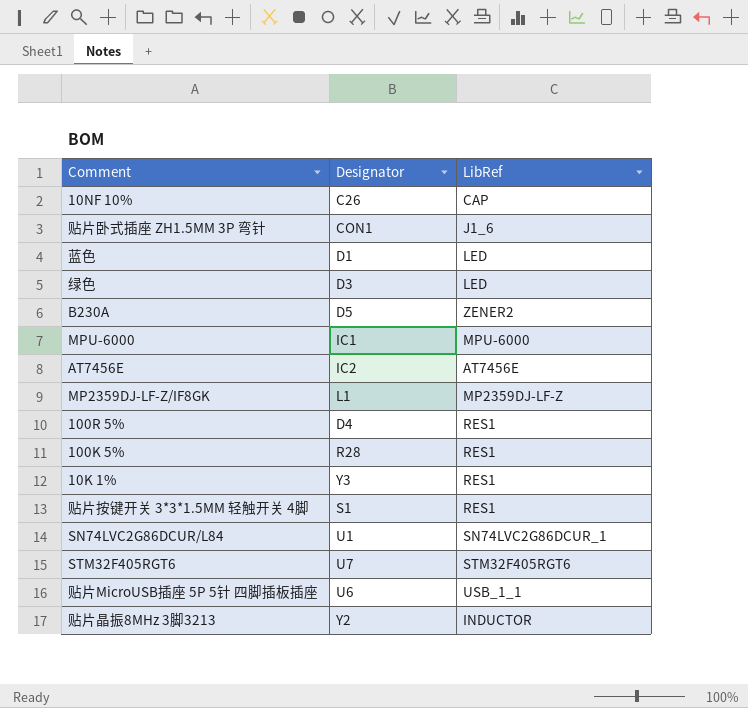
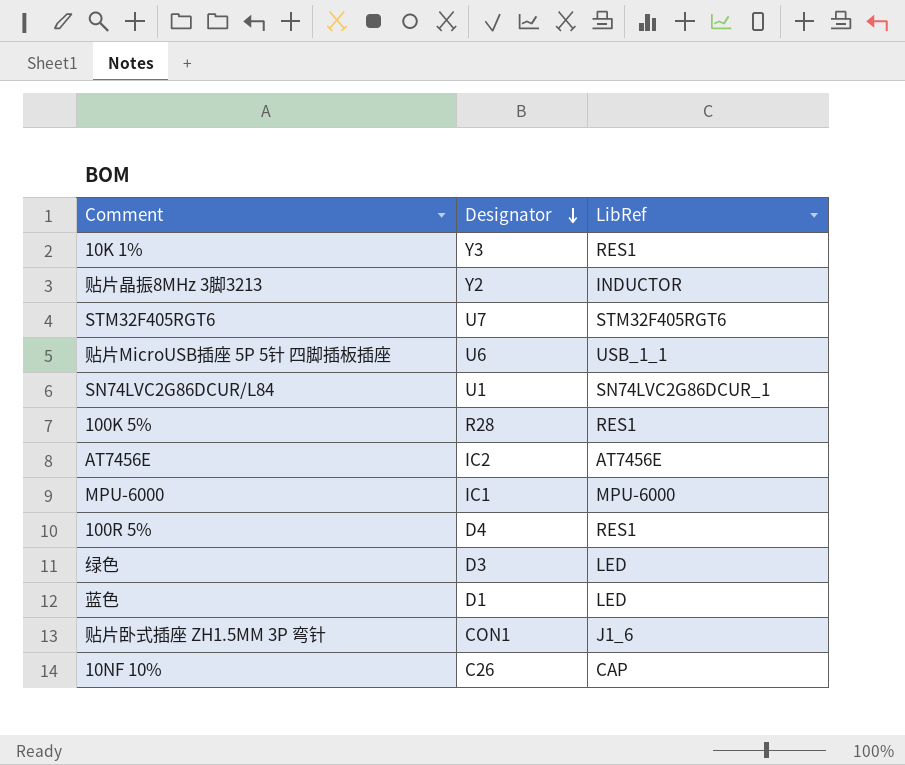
row order: none -> Designator descending
row B230A: D5 | ZENER2 -> none
row MP2359DJ-LF-Z/IF8GK: L1 | MP2359DJ-LF-Z -> none
row 贴片按键开关 3*3*1.5MM 轻触开关 4脚: S1 | RES1 -> none

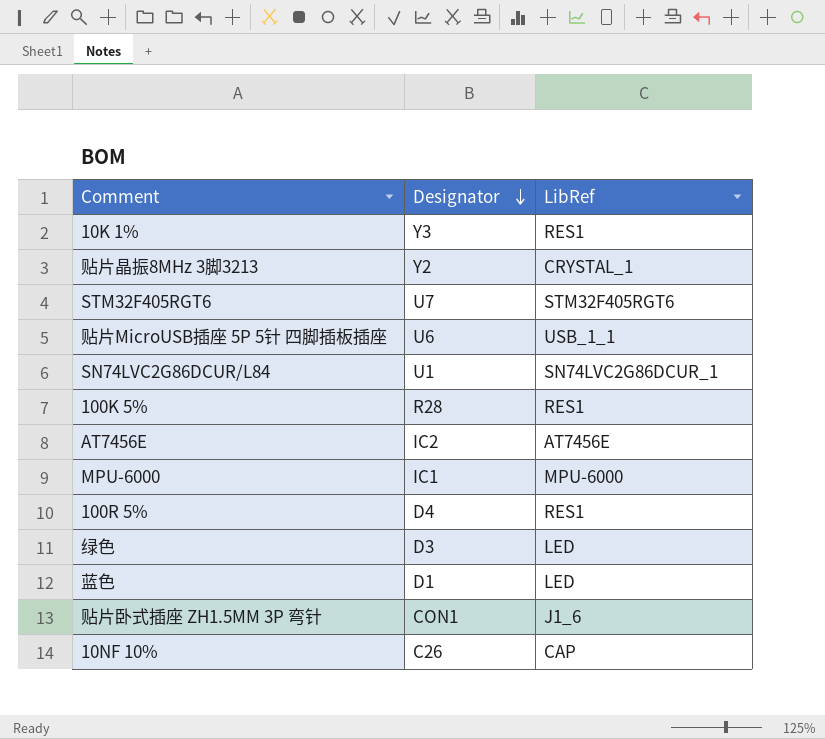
贴片晶振8MHz 3脚3213 | LibRef: INDUCTOR -> CRYSTAL_1

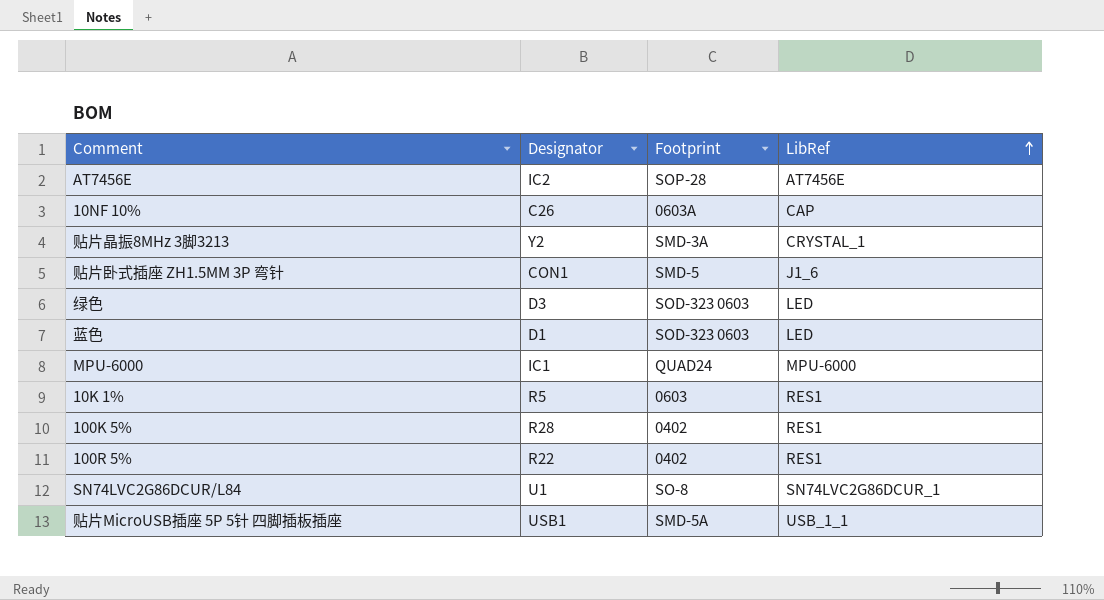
row order: Designator descending -> LibRef ascending
column Footprint | position: none -> 3
row STM32F405RGT6: U7 | STM32F405RGT6 -> none
10K 1% | Designator: Y3 -> R5
100R 5% | Designator: D4 -> R22
贴片MicroUSB插座 5P 5针 四脚插板插座 | Designator: U6 -> USB1

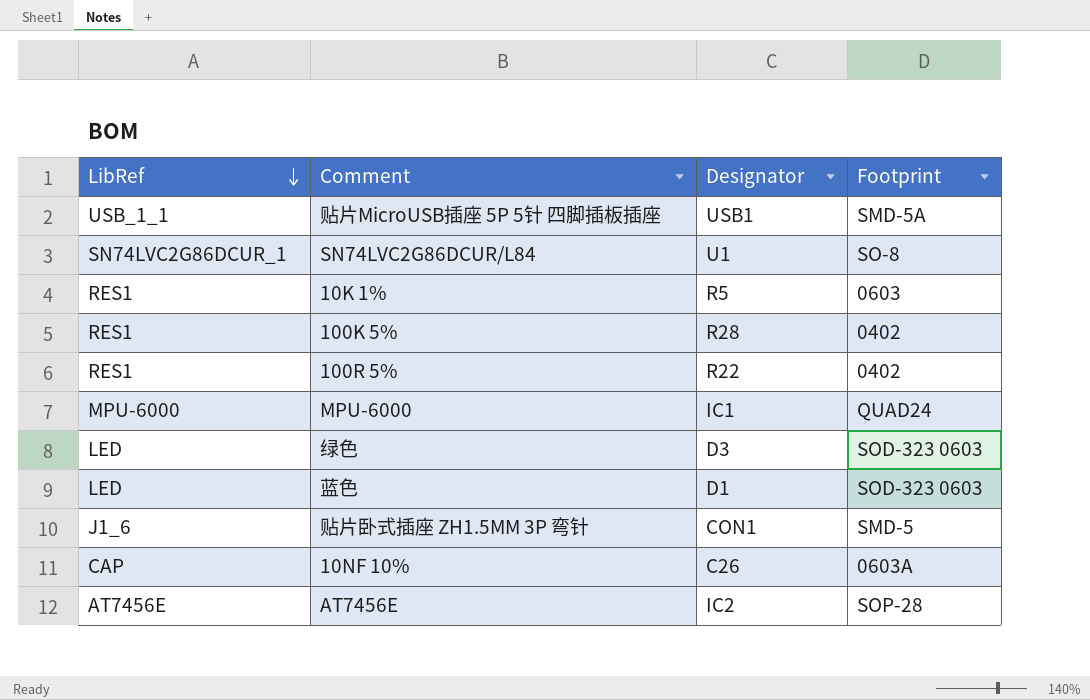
row order: LibRef ascending -> LibRef descending
column LibRef | position: 4 -> 1
row 贴片晶振8MHz 3脚3213: Y2 | SMD-3A | CRYSTAL_1 -> none

